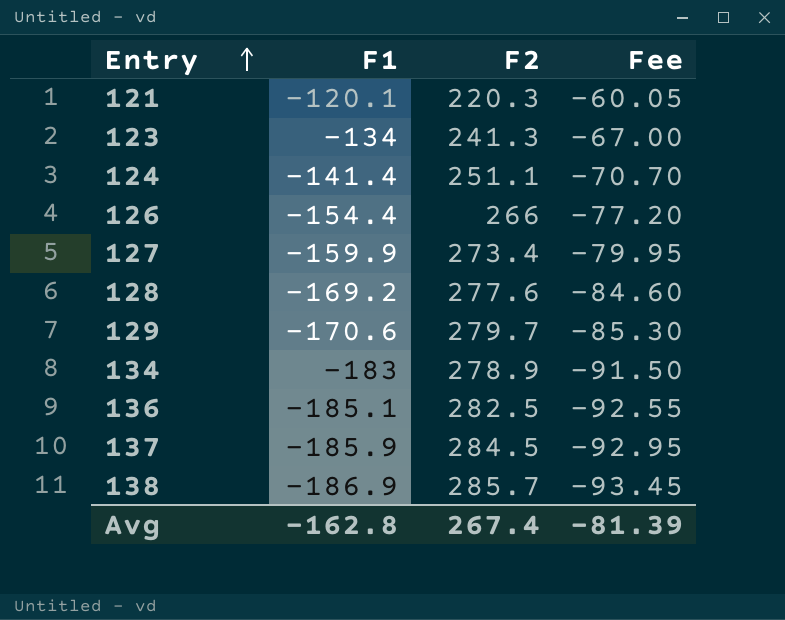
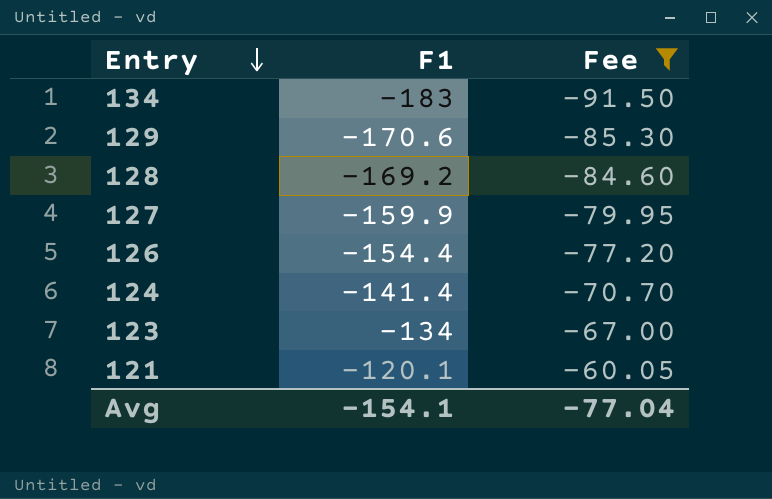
filter: none -> Fee >= -91.50
row order: Entry ascending -> Entry descending
column F2 | position: 3 -> none
Avg | F1: -162.8 -> -154.1
Avg | Fee: -81.39 -> -77.04

